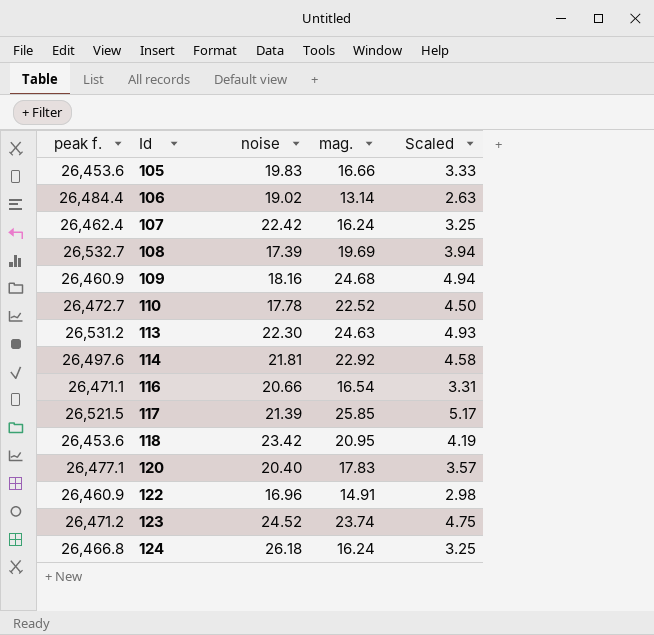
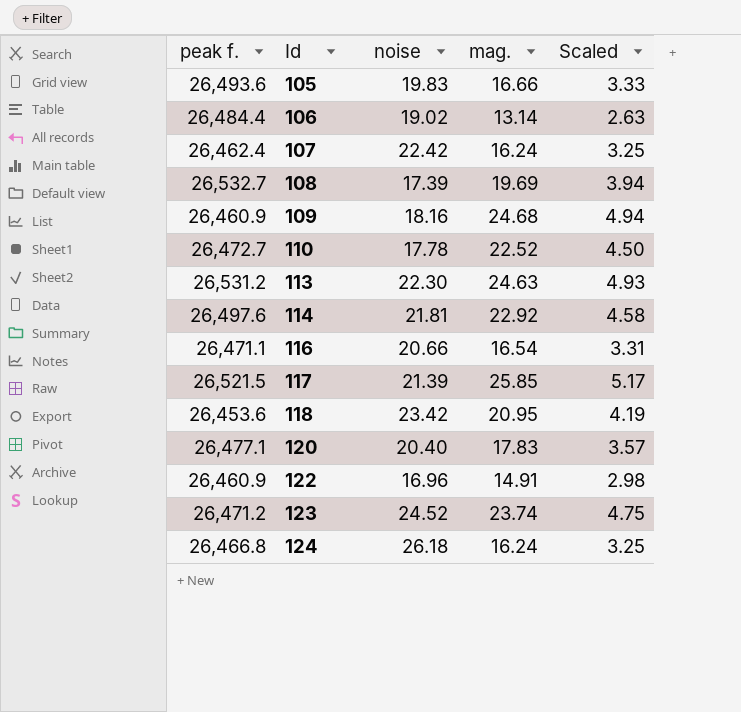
105 | peak f.: 26,453.6 -> 26,493.6

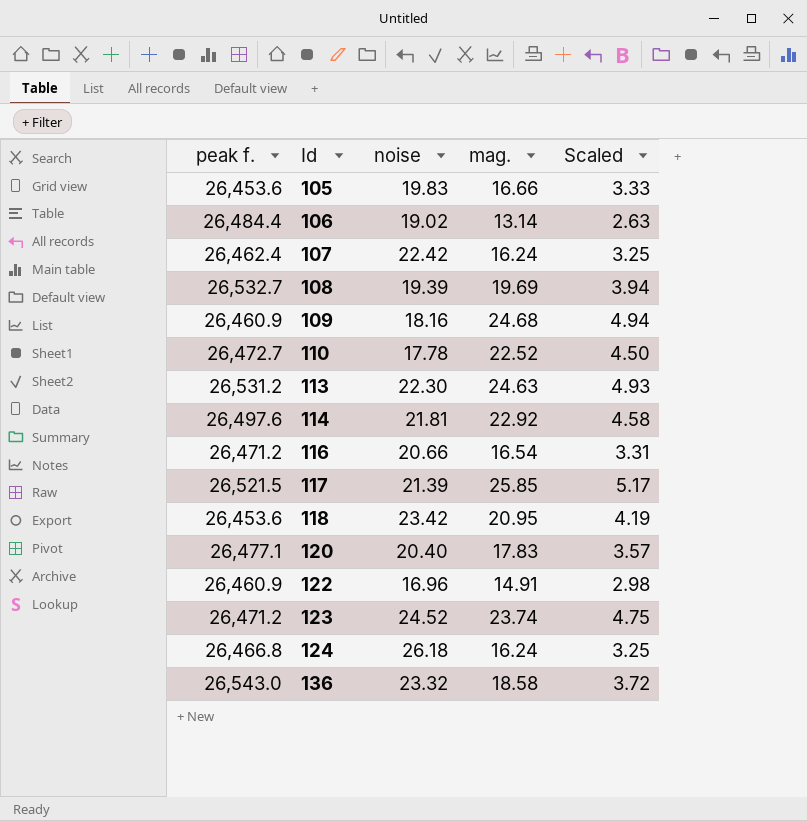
105 | peak f.: 26,493.6 -> 26,453.6
108 | noise: 17.39 -> 19.39
116 | peak f.: 26,471.1 -> 26,471.2
row 136: none -> 26,543.0 | 23.32 | 18.58 | 3.72

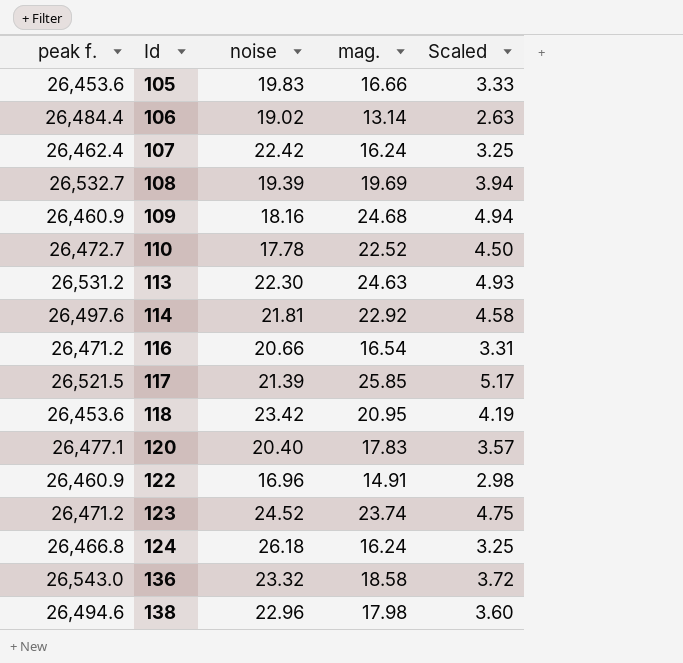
row 138: none -> 26,494.6 | 22.96 | 17.98 | 3.60

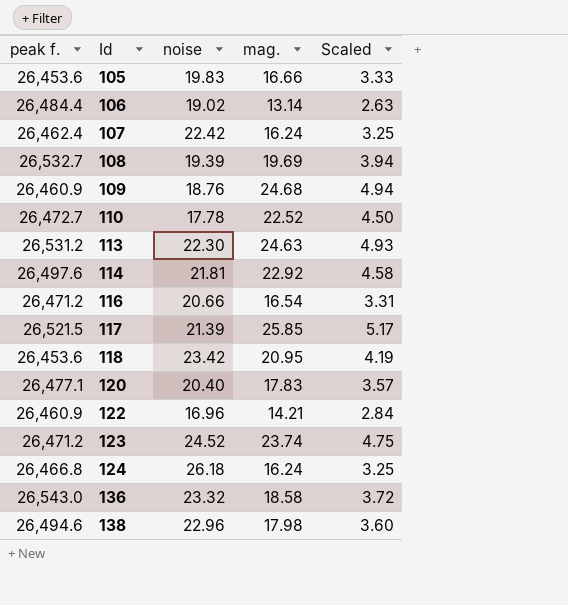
109 | noise: 18.16 -> 18.76
122 | mag.: 14.91 -> 14.21
122 | Scaled: 2.98 -> 2.84

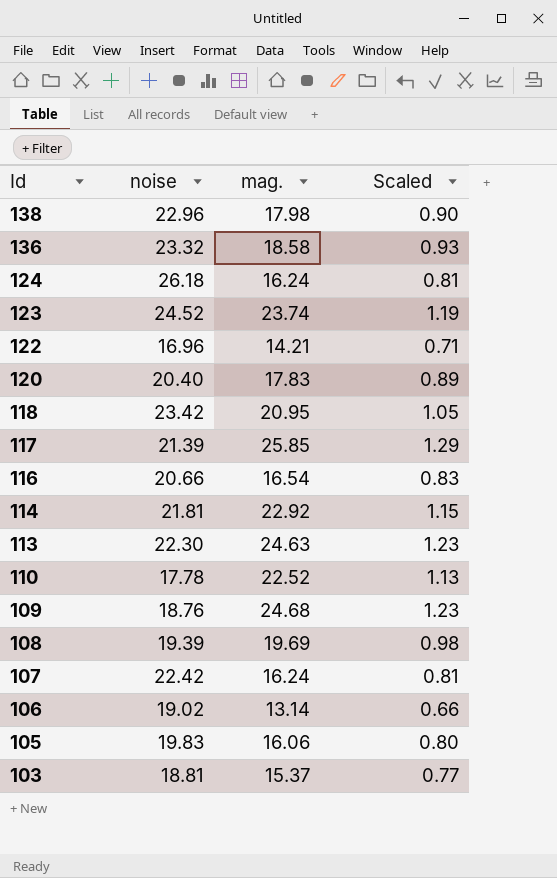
row order: Id ascending -> Id descending
column peak f. | position: 1 -> none
column Scaled | formula: [mag.] * 0.2 -> [mag.] * 0.05
105 | mag.: 16.66 -> 16.06
row 103: none -> 18.81 | 15.37 | 0.77

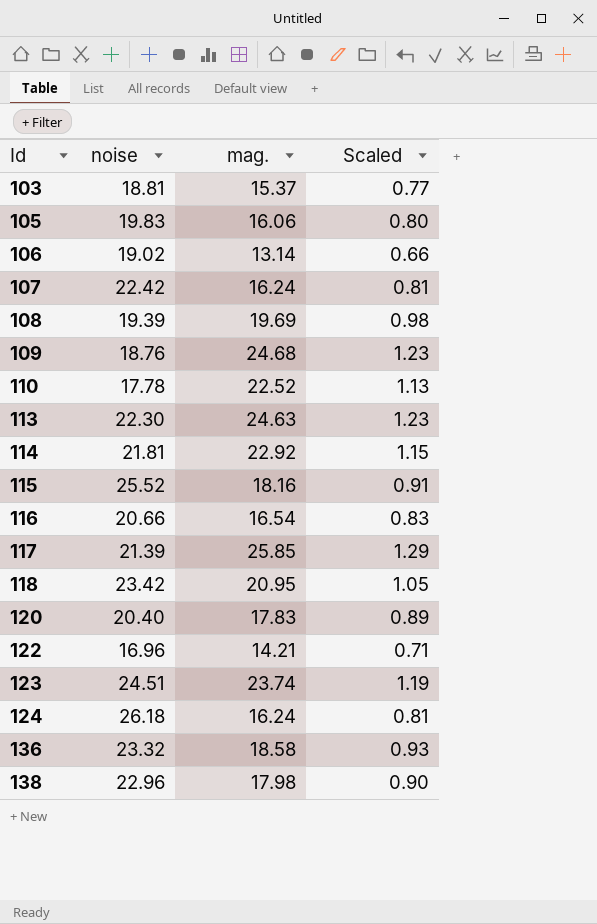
row order: Id descending -> Id ascending
row 115: none -> 25.52 | 18.16 | 0.91
123 | noise: 24.52 -> 24.51

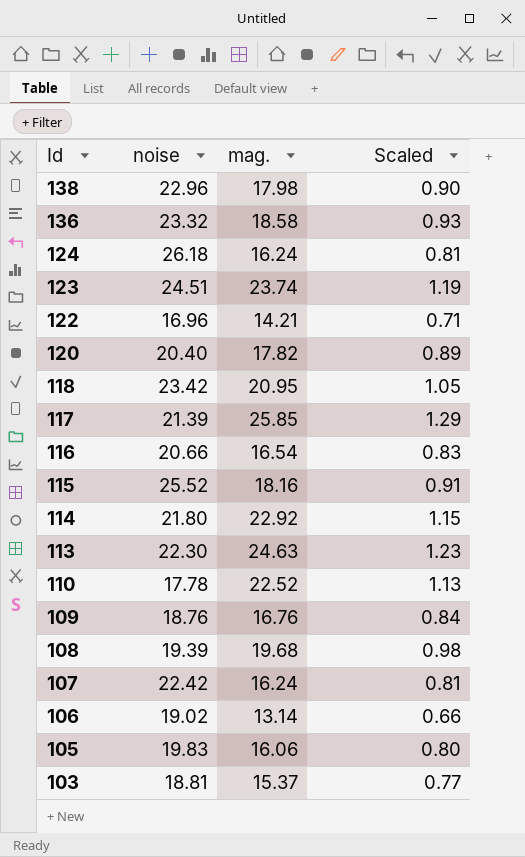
row order: Id ascending -> Id descending
120 | mag.: 17.83 -> 17.82
114 | noise: 21.81 -> 21.80
109 | mag.: 24.68 -> 16.76
109 | Scaled: 1.23 -> 0.84
108 | mag.: 19.69 -> 19.68

